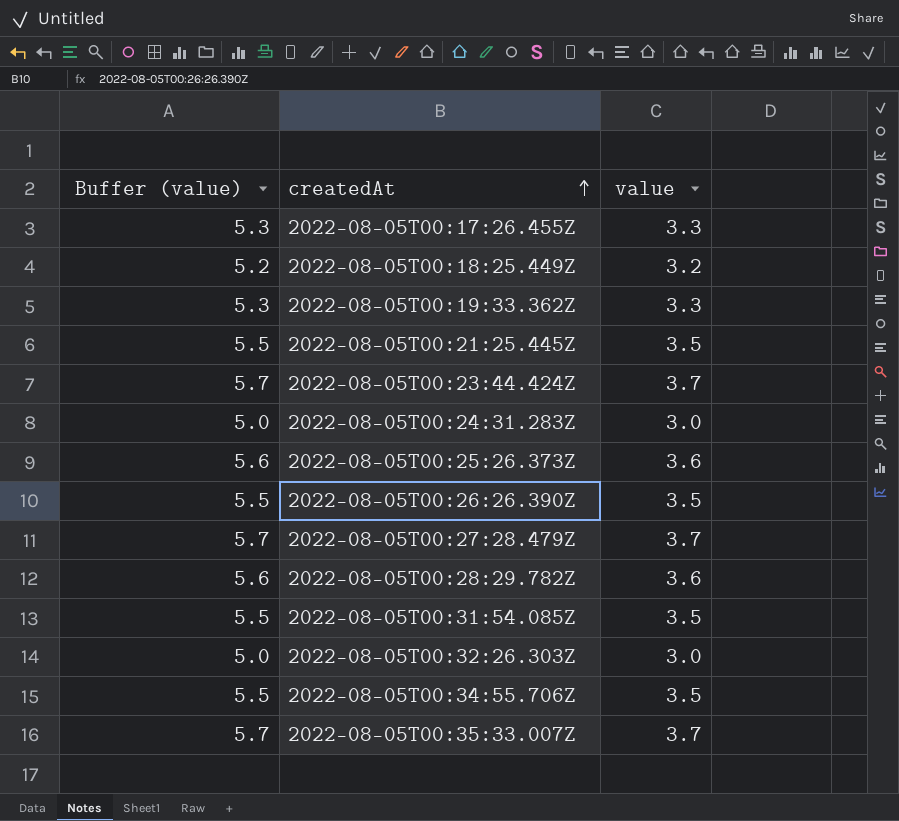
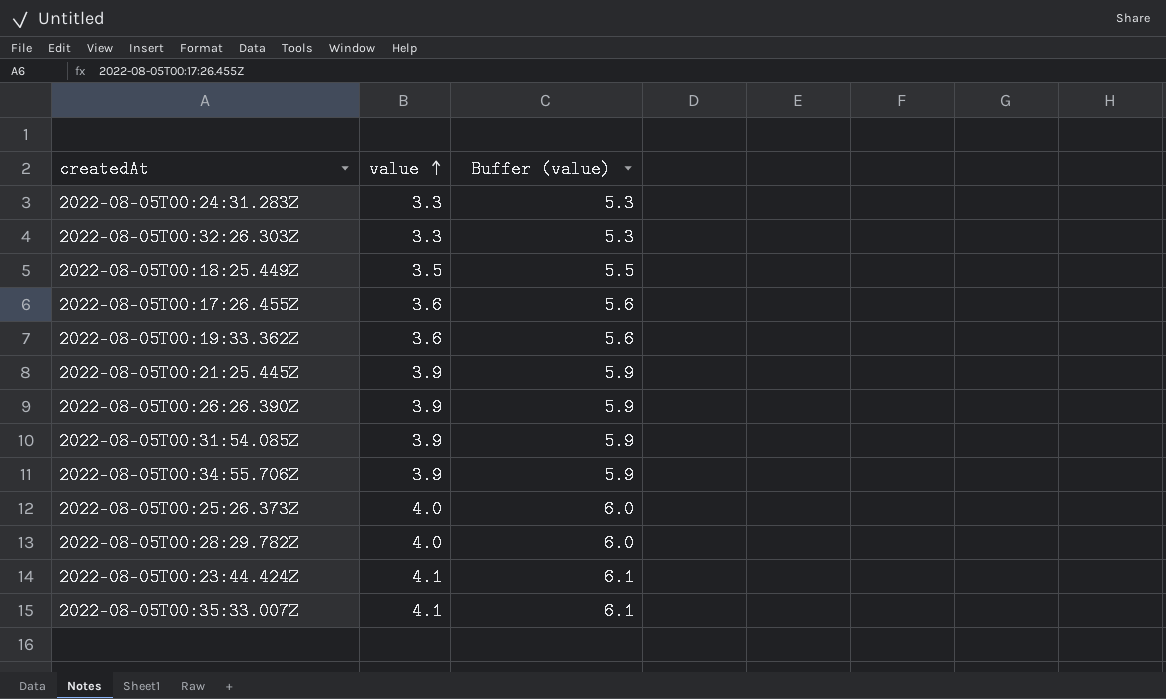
row order: createdAt ascending -> value ascending
column Buffer (value) | position: 1 -> 3
row 2022-08-05T00:27:28.479Z: 5.7 | 3.7 -> none
2022-08-05T00:24:31.283Z | value: 3.0 -> 3.3
2022-08-05T00:24:31.283Z | Buffer (value): 5.0 -> 5.3
2022-08-05T00:32:26.303Z | value: 3.0 -> 3.3
2022-08-05T00:32:26.303Z | Buffer (value): 5.0 -> 5.3
2022-08-05T00:18:25.449Z | value: 3.2 -> 3.5
2022-08-05T00:18:25.449Z | Buffer (value): 5.2 -> 5.5
2022-08-05T00:17:26.455Z | value: 3.3 -> 3.6
2022-08-05T00:17:26.455Z | Buffer (value): 5.3 -> 5.6
2022-08-05T00:19:33.362Z | value: 3.3 -> 3.6
2022-08-05T00:19:33.362Z | Buffer (value): 5.3 -> 5.6
2022-08-05T00:21:25.445Z | value: 3.5 -> 3.9
2022-08-05T00:21:25.445Z | Buffer (value): 5.5 -> 5.9
2022-08-05T00:26:26.390Z | value: 3.5 -> 3.9
2022-08-05T00:26:26.390Z | Buffer (value): 5.5 -> 5.9
2022-08-05T00:31:54.085Z | value: 3.5 -> 3.9
2022-08-05T00:31:54.085Z | Buffer (value): 5.5 -> 5.9
2022-08-05T00:34:55.706Z | value: 3.5 -> 3.9
2022-08-05T00:34:55.706Z | Buffer (value): 5.5 -> 5.9
2022-08-05T00:25:26.373Z | value: 3.6 -> 4.0
2022-08-05T00:25:26.373Z | Buffer (value): 5.6 -> 6.0
2022-08-05T00:28:29.782Z | value: 3.6 -> 4.0
2022-08-05T00:28:29.782Z | Buffer (value): 5.6 -> 6.0
2022-08-05T00:23:44.424Z | value: 3.7 -> 4.1
2022-08-05T00:23:44.424Z | Buffer (value): 5.7 -> 6.1
2022-08-05T00:35:33.007Z | value: 3.7 -> 4.1
2022-08-05T00:35:33.007Z | Buffer (value): 5.7 -> 6.1

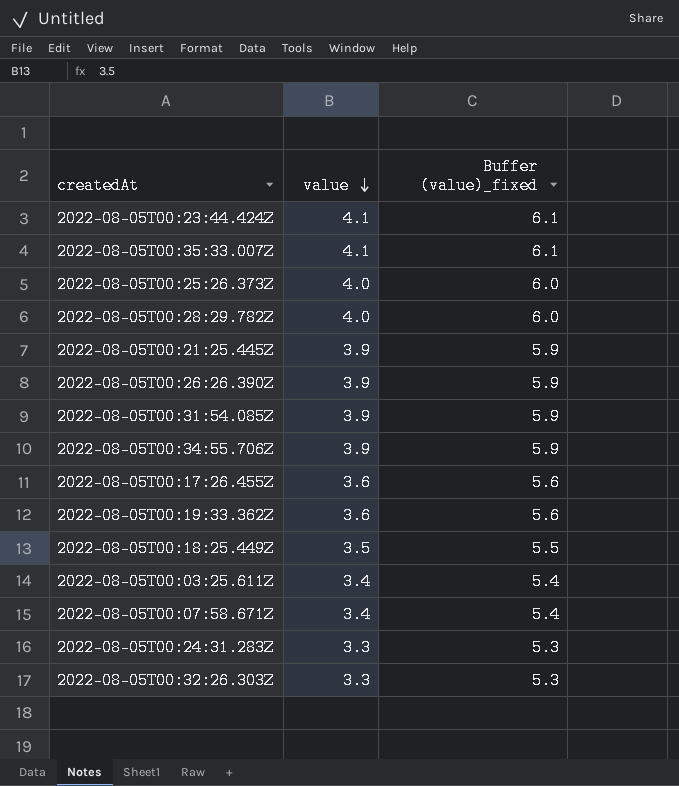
row order: value ascending -> value descending
column name: Buffer (value) -> Buffer (value)_fixed
row 2022-08-05T00:03:25.611Z: none -> 3.4 | 5.4
row 2022-08-05T00:07:58.671Z: none -> 3.4 | 5.4

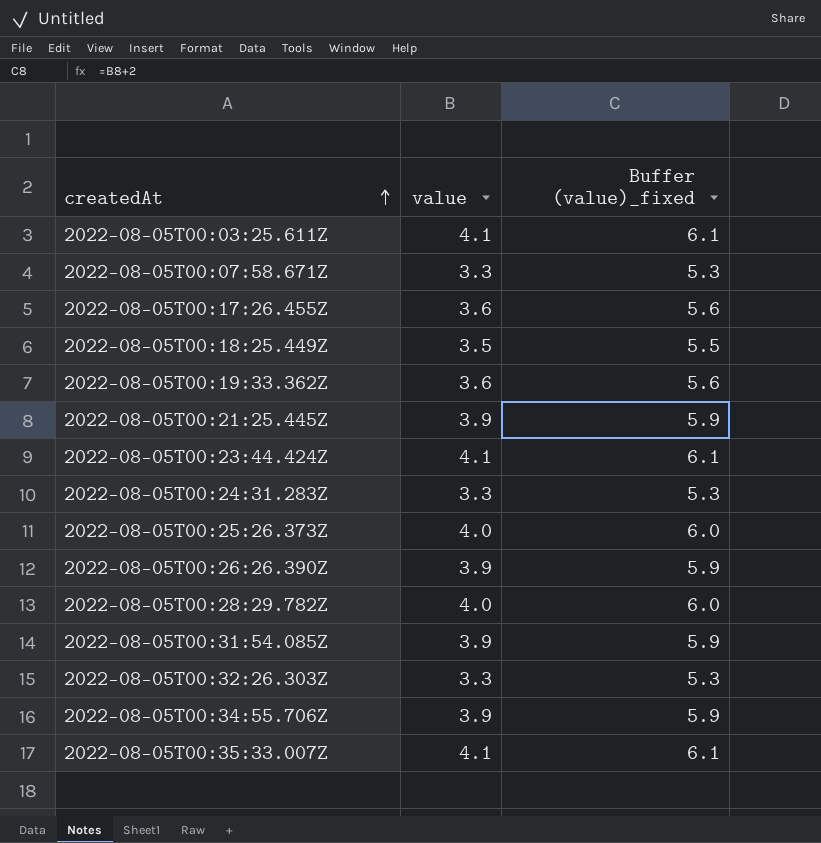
row order: value descending -> createdAt ascending
2022-08-05T00:03:25.611Z | value: 3.4 -> 4.1
2022-08-05T00:03:25.611Z | Buffer (value)_fixed: 5.4 -> 6.1
2022-08-05T00:07:58.671Z | value: 3.4 -> 3.3
2022-08-05T00:07:58.671Z | Buffer (value)_fixed: 5.4 -> 5.3

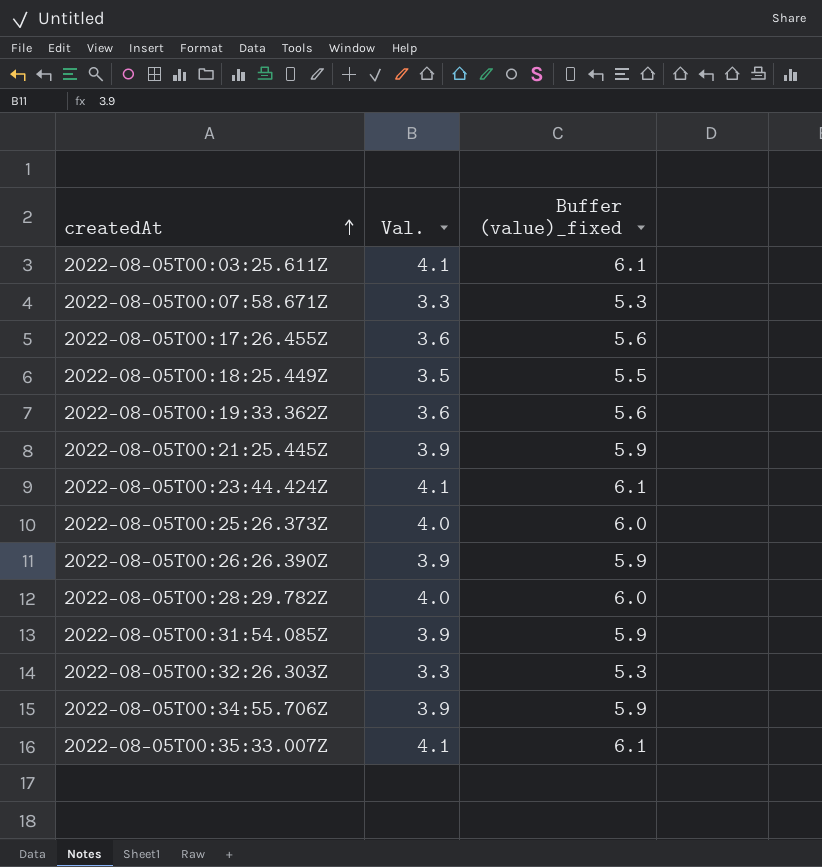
column name: value -> Val.
row 2022-08-05T00:24:31.283Z: 3.3 | 5.3 -> none

